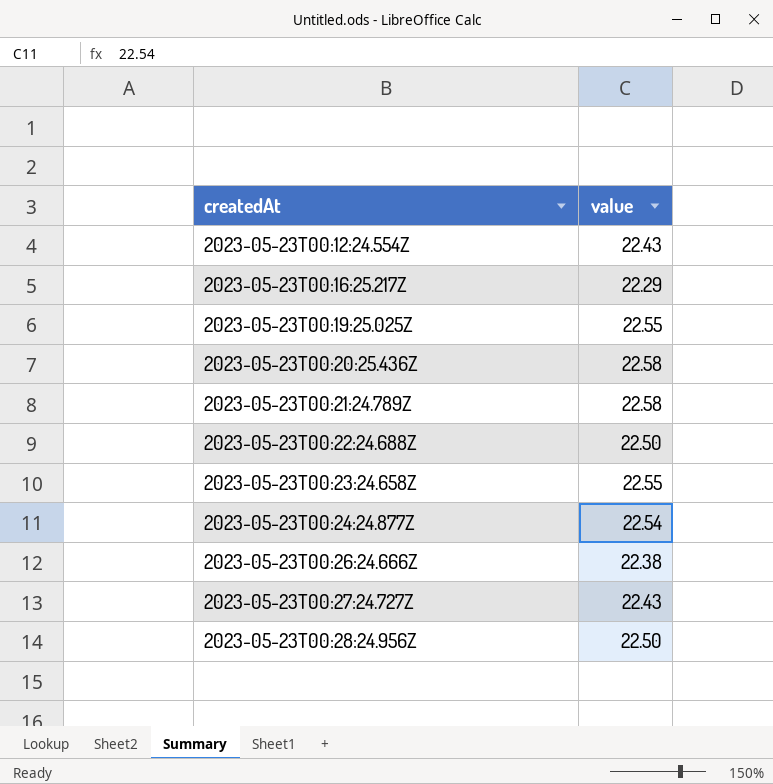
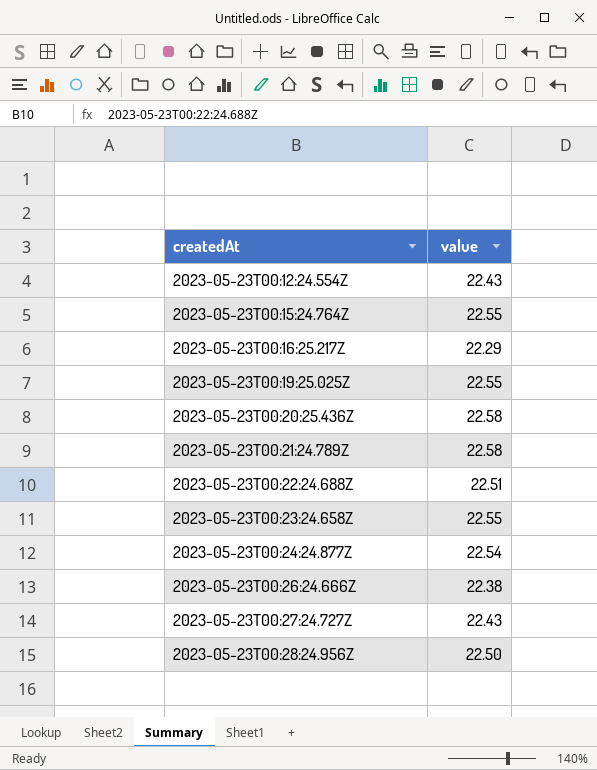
row 2023-05-23T00:15:24.764Z: none -> 22.55
2023-05-23T00:22:24.688Z | value: 22.50 -> 22.51

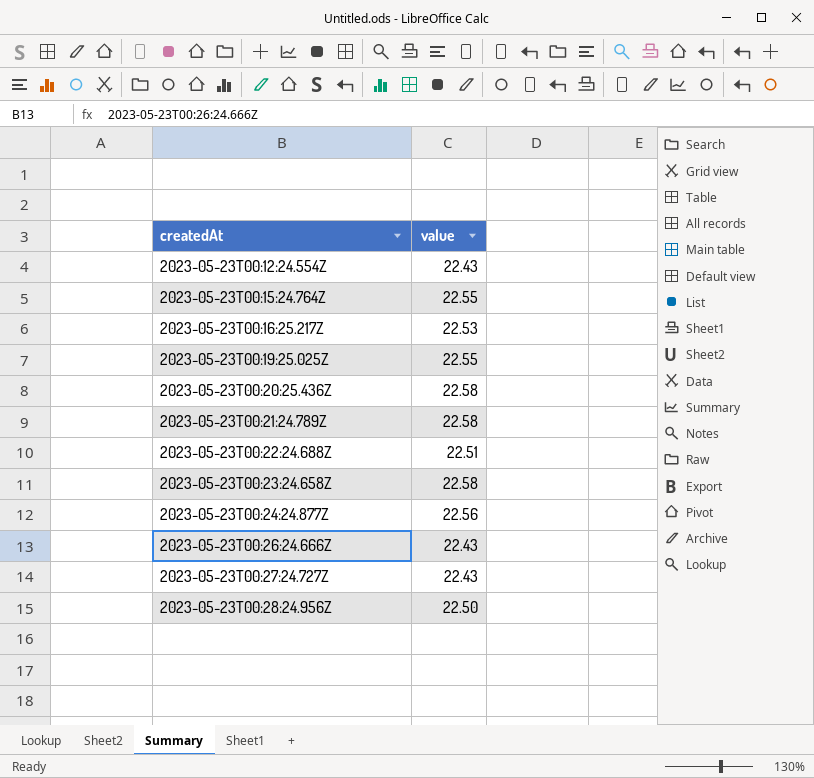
2023-05-23T00:16:25.217Z | value: 22.29 -> 22.53
2023-05-23T00:23:24.658Z | value: 22.55 -> 22.58
2023-05-23T00:24:24.877Z | value: 22.54 -> 22.56
2023-05-23T00:26:24.666Z | value: 22.38 -> 22.43

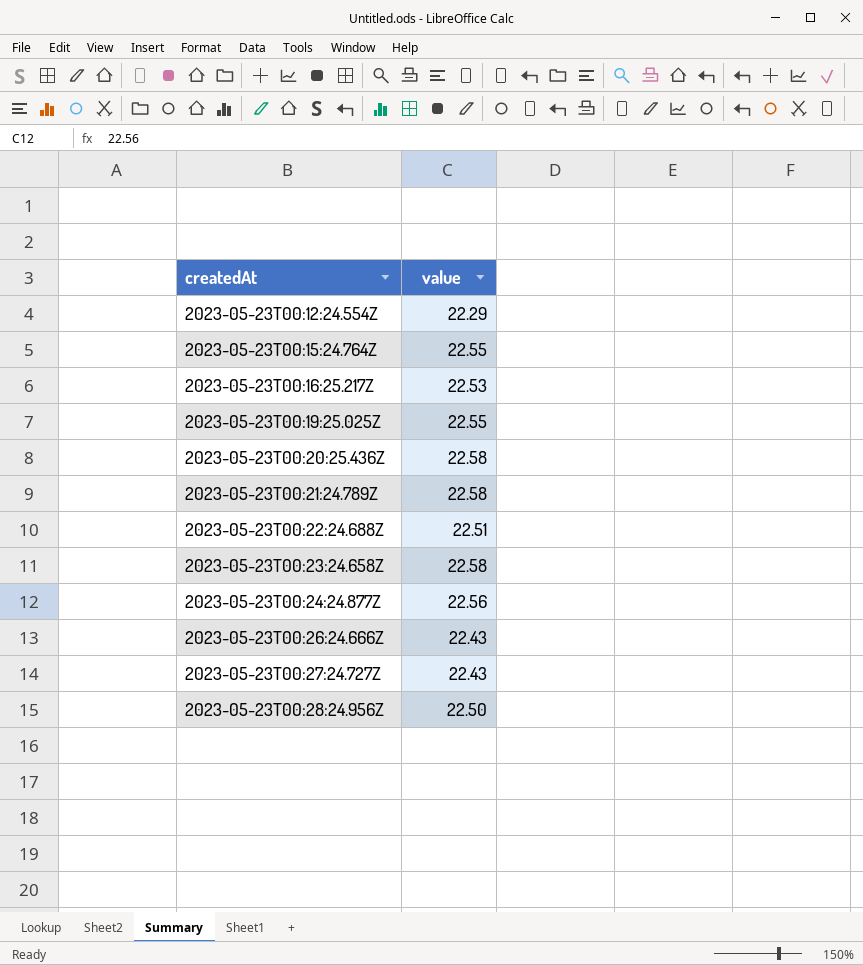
2023-05-23T00:12:24.554Z | value: 22.43 -> 22.29

